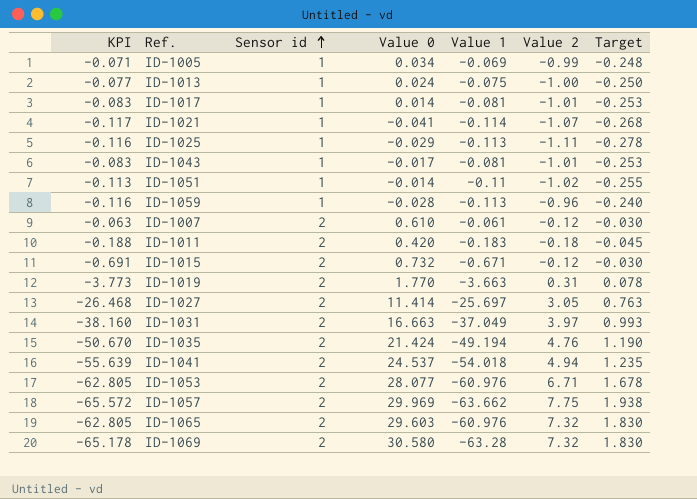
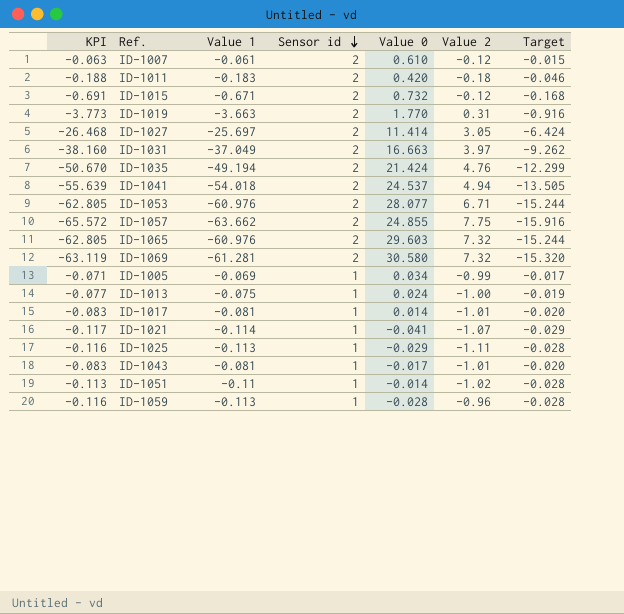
row order: Sensor id ascending -> Sensor id descending
column Value 1 | position: 5 -> 3
column Target | formula: [Value 2] * 0.25 -> [Value 1] * 0.25
ID-1057 | Value 0: 29.969 -> 24.855
ID-1069 | KPI: -65.178 -> -63.119
ID-1069 | Value 1: -63.28 -> -61.281

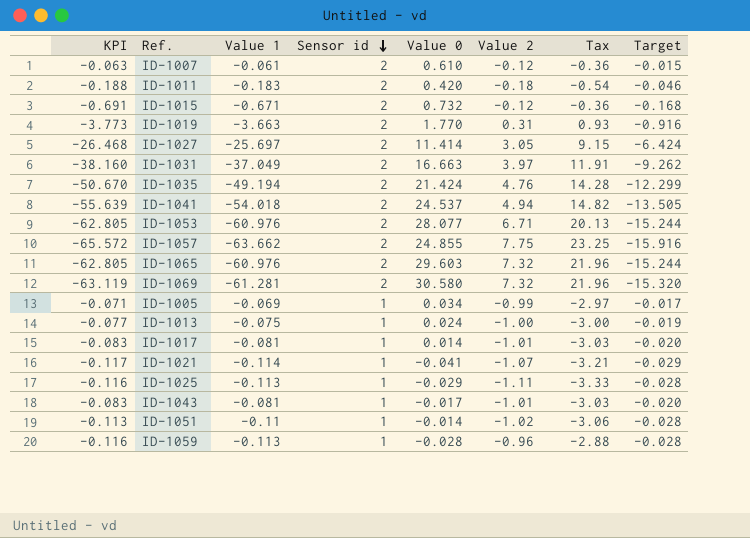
column Tax | formula: none -> [Value 2] * 3

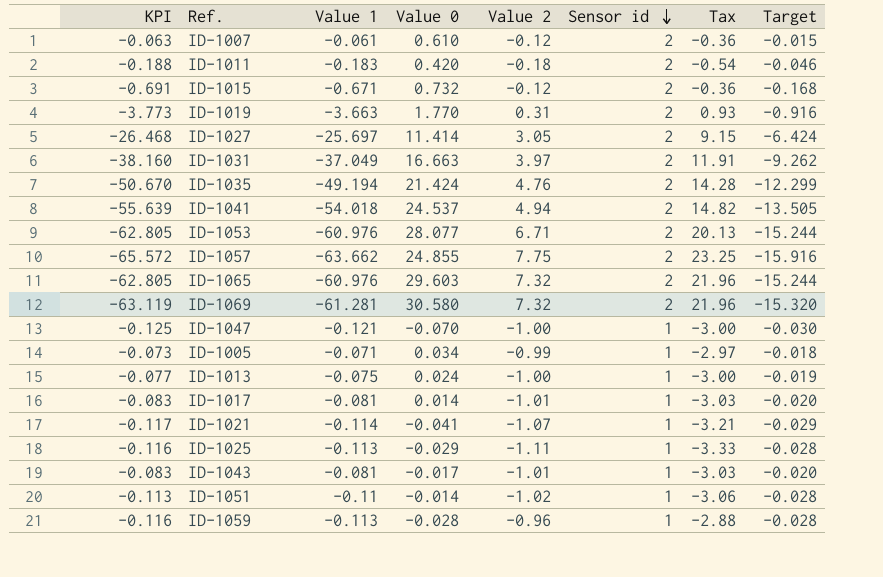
column Sensor id | position: 4 -> 6
row ID-1047: none -> -0.125 | -0.121 | -0.070 | -1.00 | 1 | -3.00 | -0.030
ID-1005 | KPI: -0.071 -> -0.073
ID-1005 | Value 1: -0.069 -> -0.071
ID-1005 | Target: -0.017 -> -0.018

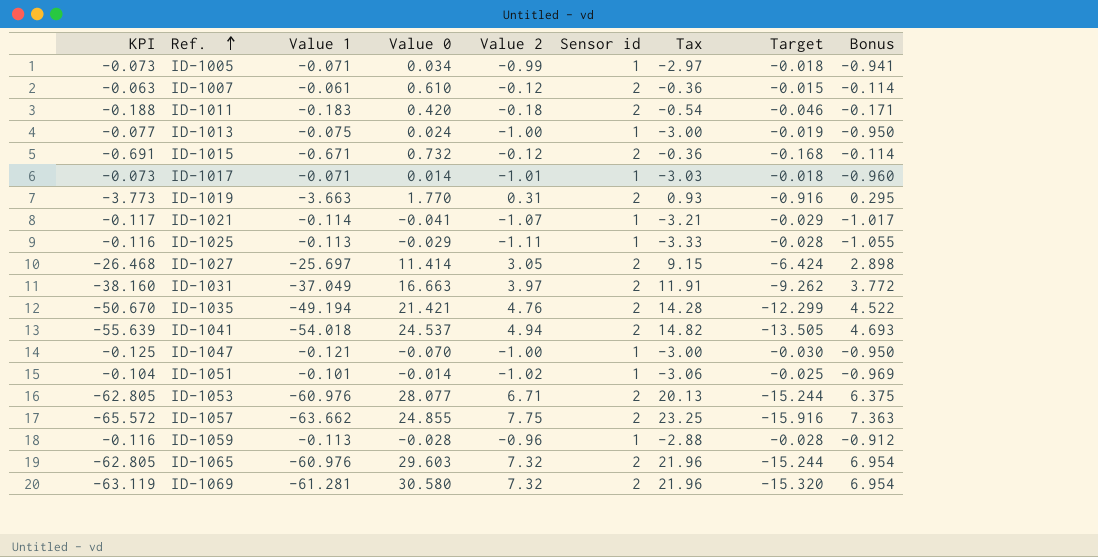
row order: Sensor id descending -> Ref. ascending
column Bonus | formula: none -> [Value 2] * 0.95
row ID-1043: -0.083 | -0.081 | -0.017 | -1.01 | 1 | -3.03 | -0.020 -> none
ID-1017 | KPI: -0.083 -> -0.073
ID-1017 | Value 1: -0.081 -> -0.071
ID-1017 | Target: -0.020 -> -0.018
ID-1035 | Value 0: 21.424 -> 21.421
ID-1051 | KPI: -0.113 -> -0.104
ID-1051 | Value 1: -0.11 -> -0.101
ID-1051 | Target: -0.028 -> -0.025

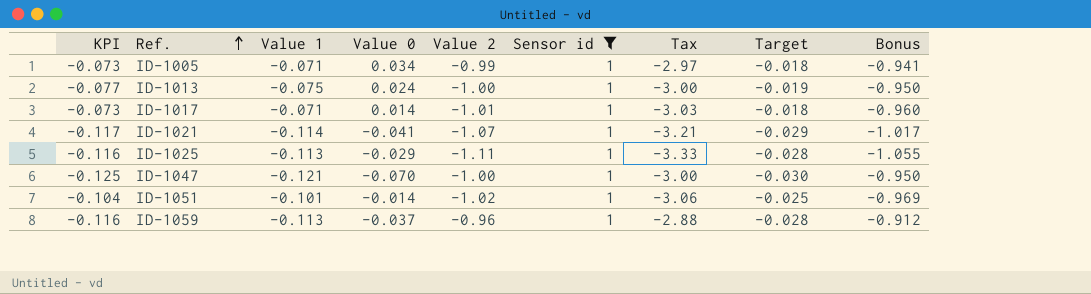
filter: none -> Sensor id = 1
ID-1059 | Value 0: -0.028 -> -0.037

